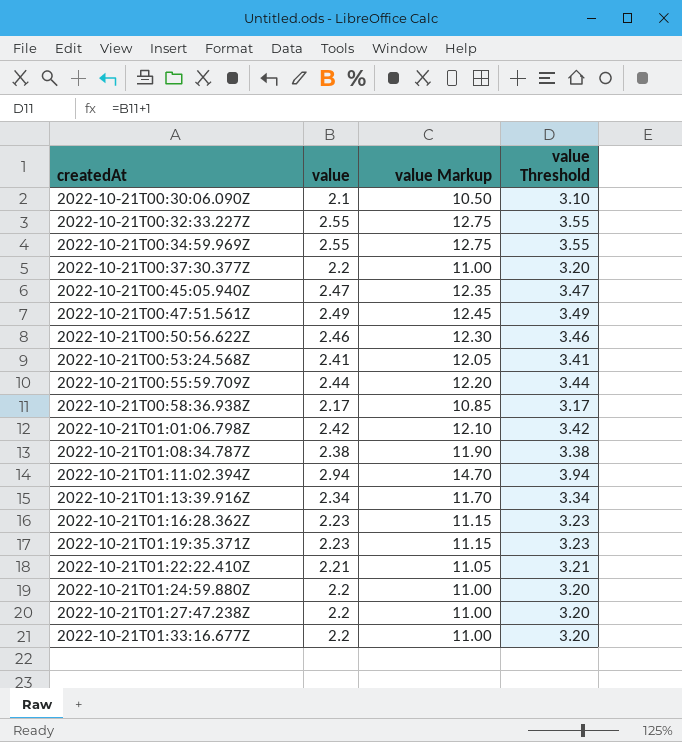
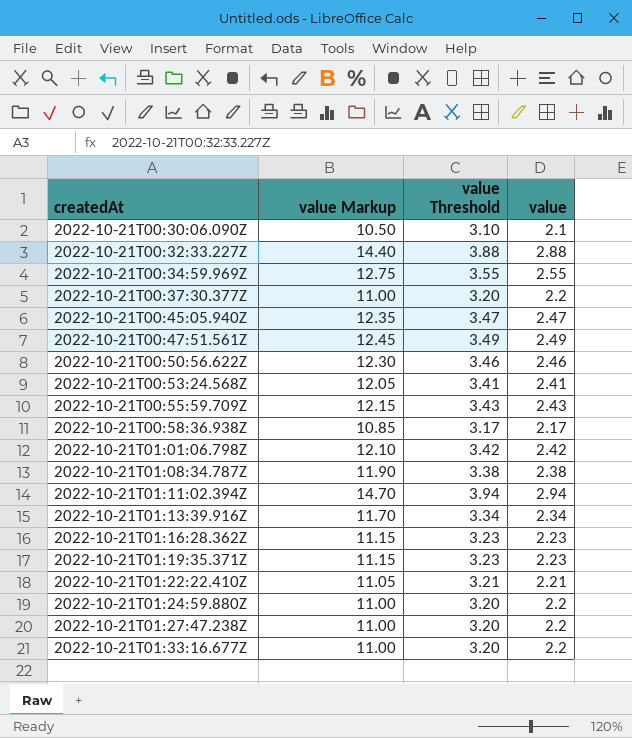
column value | position: 2 -> 4
2022-10-21T00:32:33.227Z | value Markup: 12.75 -> 14.40
2022-10-21T00:32:33.227Z | value Threshold: 3.55 -> 3.88
2022-10-21T00:32:33.227Z | value: 2.55 -> 2.88
2022-10-21T00:55:59.709Z | value Markup: 12.20 -> 12.15
2022-10-21T00:55:59.709Z | value Threshold: 3.44 -> 3.43
2022-10-21T00:55:59.709Z | value: 2.44 -> 2.43

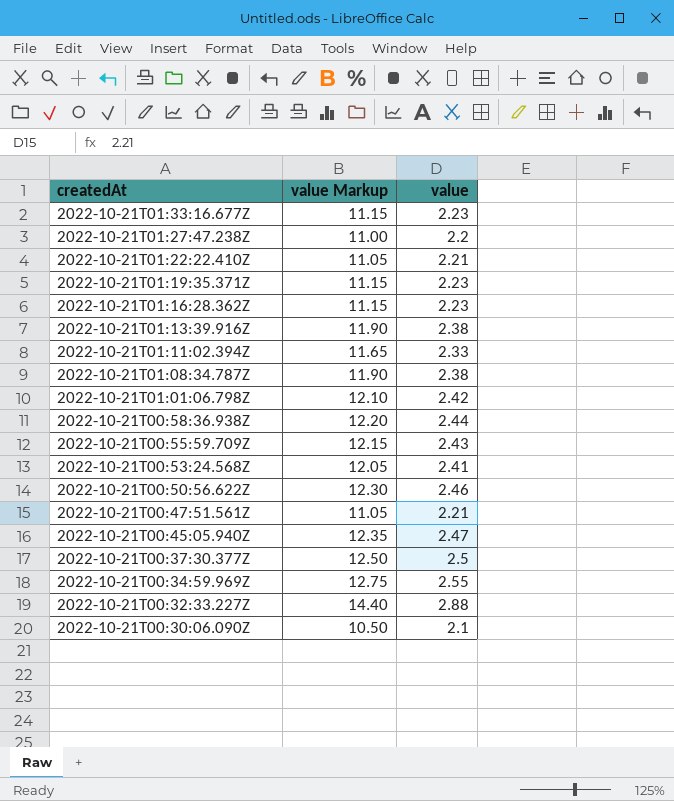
row order: createdAt ascending -> createdAt descending
column value Threshold | formula: [value] + 1 -> none
row 2022-10-21T01:24:59.880Z: 11.00 | 3.20 | 2.2 -> none
2022-10-21T01:33:16.677Z | value Markup: 11.00 -> 11.15
2022-10-21T01:33:16.677Z | value: 2.2 -> 2.23
2022-10-21T01:13:39.916Z | value Markup: 11.70 -> 11.90
2022-10-21T01:13:39.916Z | value: 2.34 -> 2.38
2022-10-21T01:11:02.394Z | value Markup: 14.70 -> 11.65
2022-10-21T01:11:02.394Z | value: 2.94 -> 2.33
2022-10-21T00:58:36.938Z | value Markup: 10.85 -> 12.20
2022-10-21T00:58:36.938Z | value: 2.17 -> 2.44
2022-10-21T00:47:51.561Z | value Markup: 12.45 -> 11.05
2022-10-21T00:47:51.561Z | value: 2.49 -> 2.21
2022-10-21T00:37:30.377Z | value Markup: 11.00 -> 12.50
2022-10-21T00:37:30.377Z | value: 2.2 -> 2.5

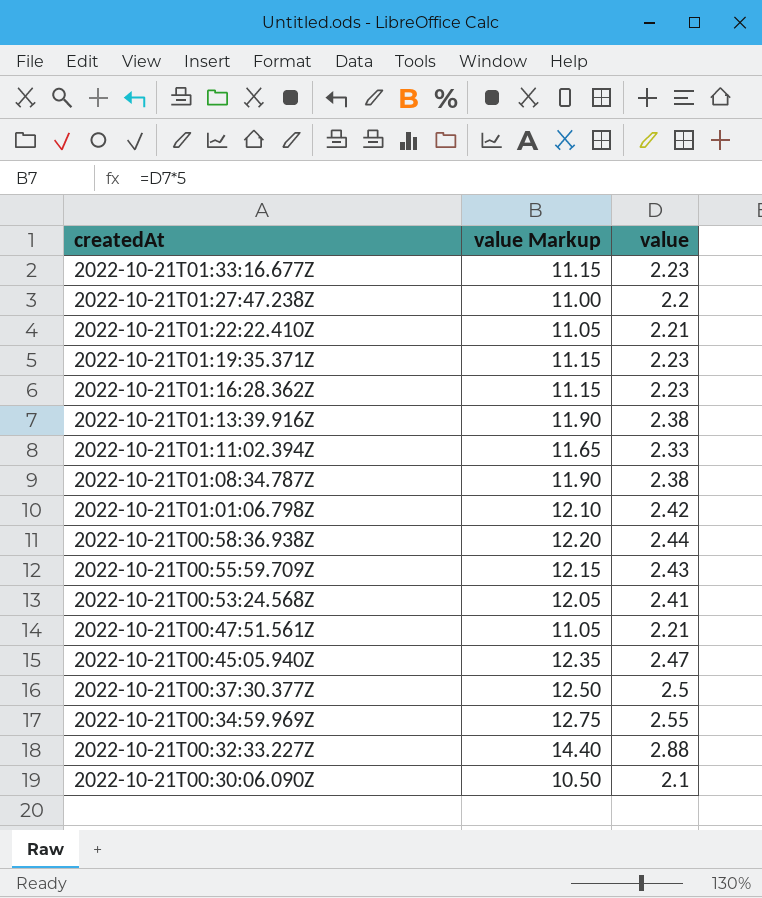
row 2022-10-21T00:50:56.622Z: 12.30 | 2.46 -> none

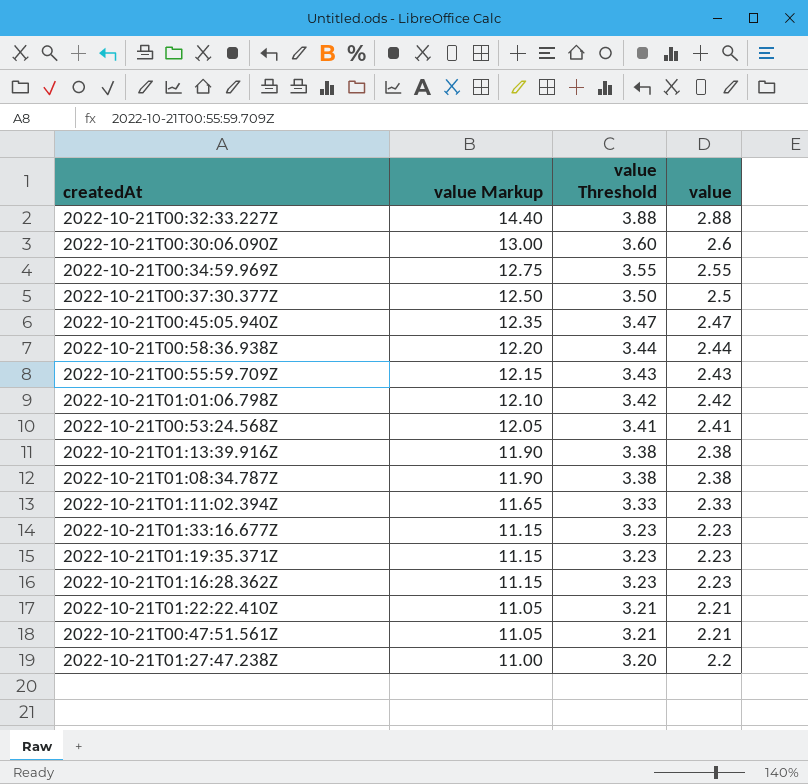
row order: createdAt descending -> value Markup descending
column value Threshold | formula: none -> [value] + 1
2022-10-21T00:30:06.090Z | value Markup: 10.50 -> 13.00
2022-10-21T00:30:06.090Z | value: 2.1 -> 2.6

